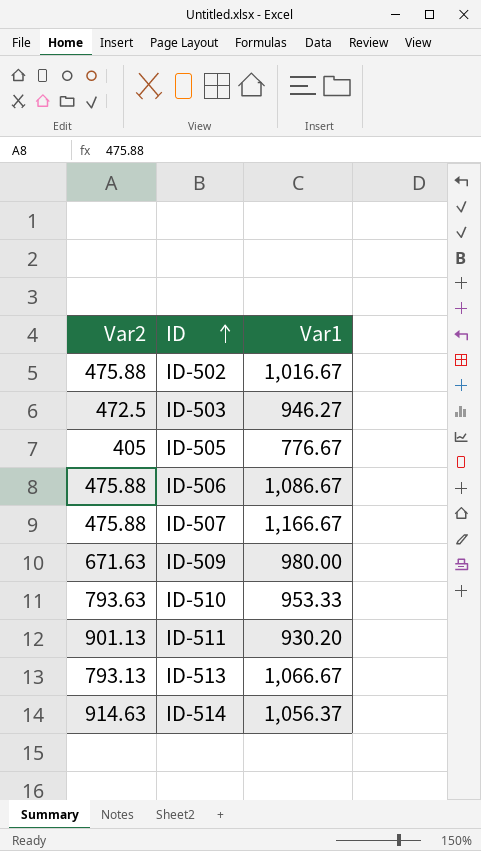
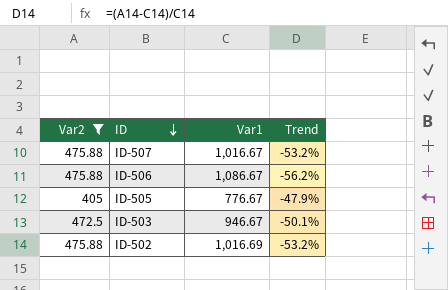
filter: none -> Var2 <= 475.88
row order: ID ascending -> ID descending
column Trend | formula: none -> ([Var2] - [Var1]) / [Var1]
ID-507 | Var1: 1,166.67 -> 1,016.67
ID-503 | Var1: 946.27 -> 946.67
ID-502 | Var1: 1,016.67 -> 1,016.69

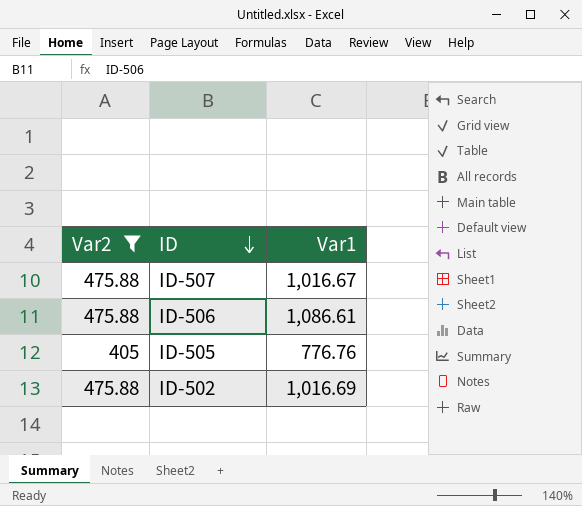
column Trend | formula: ([Var2] - [Var1]) / [Var1] -> none
row ID-503: 472.5 | 946.67 | -50.1% -> none
ID-506 | Var1: 1,086.67 -> 1,086.61
ID-505 | Var1: 776.67 -> 776.76

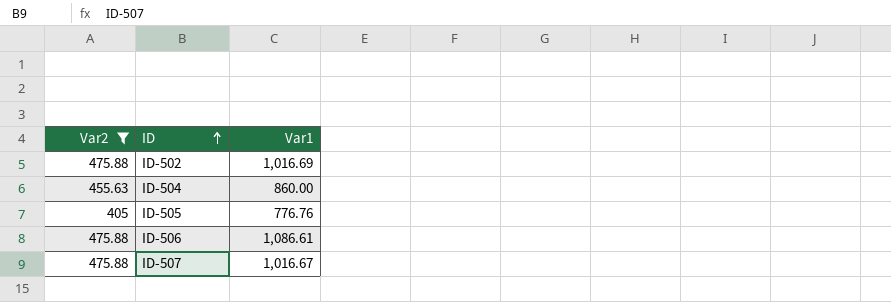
row order: ID descending -> ID ascending
row ID-504: none -> 455.63 | 860.00

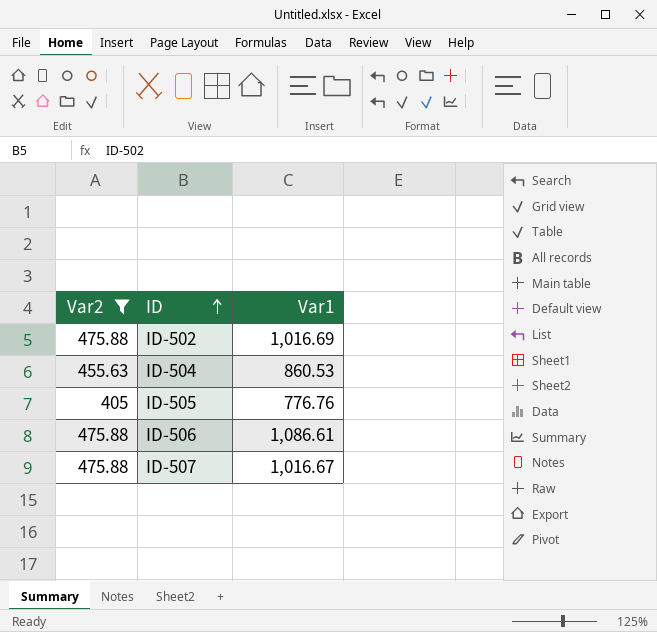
ID-504 | Var1: 860.00 -> 860.53

